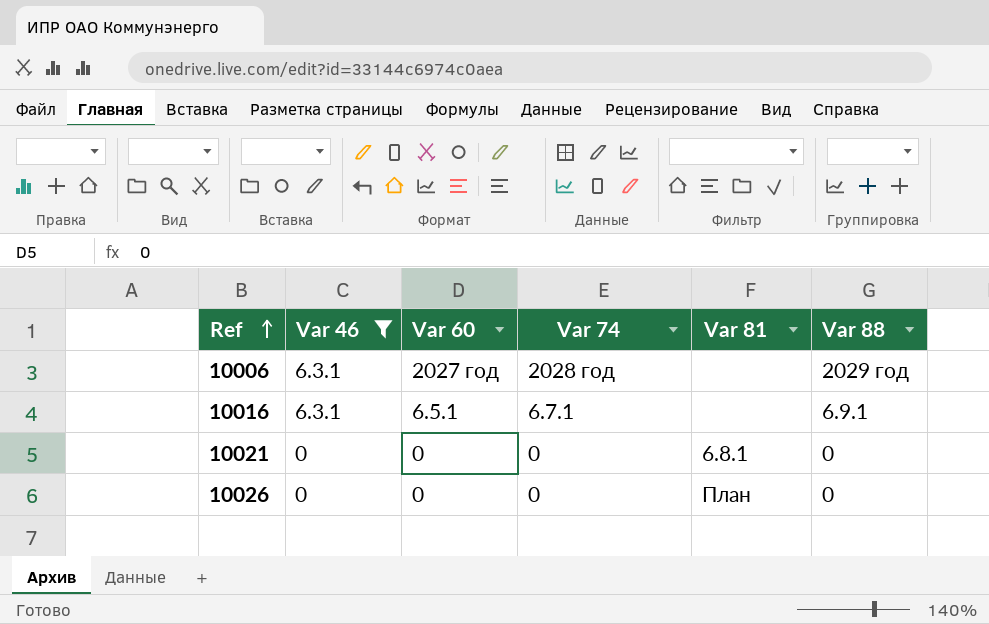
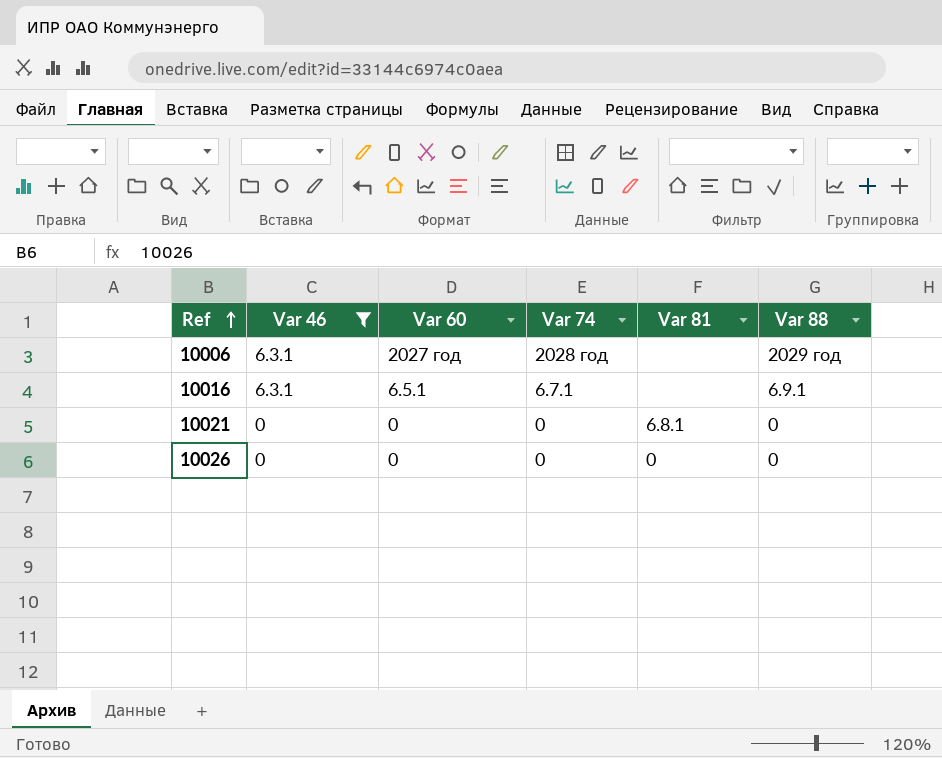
10026 | Var 81: План -> 0

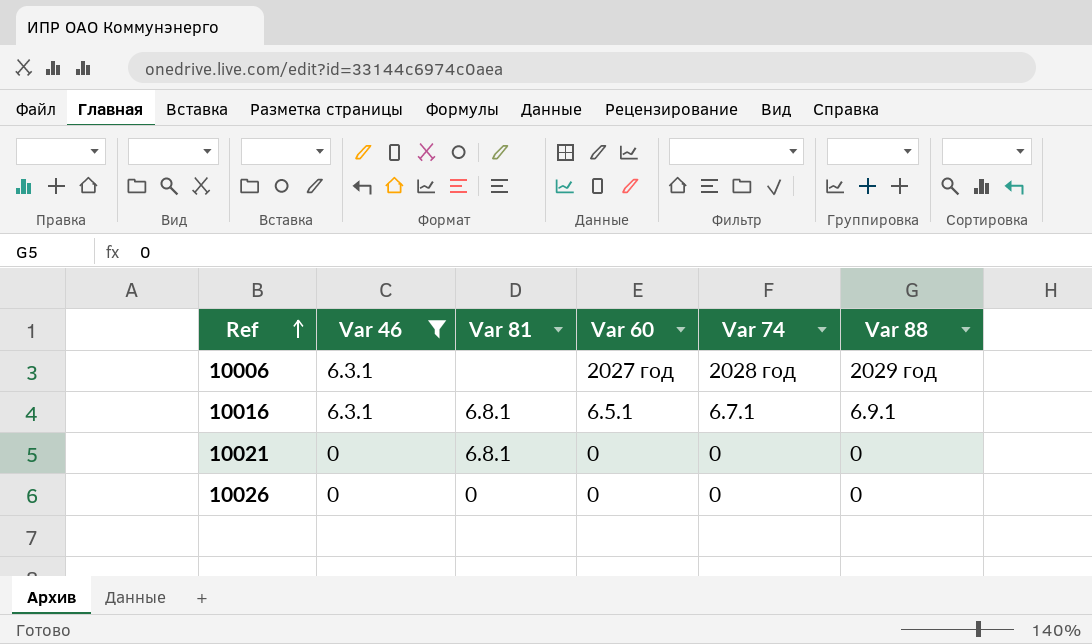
column Var 81 | position: 5 -> 3
10016 | Var 81: none -> 6.8.1

